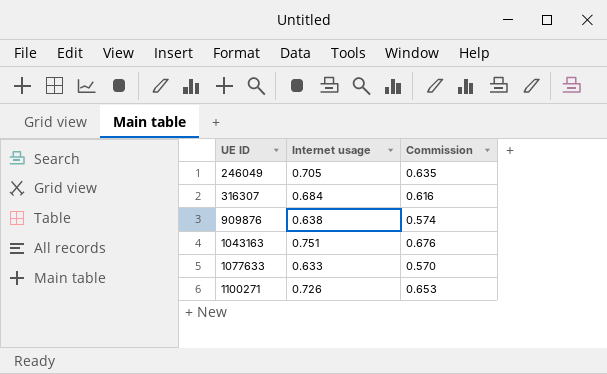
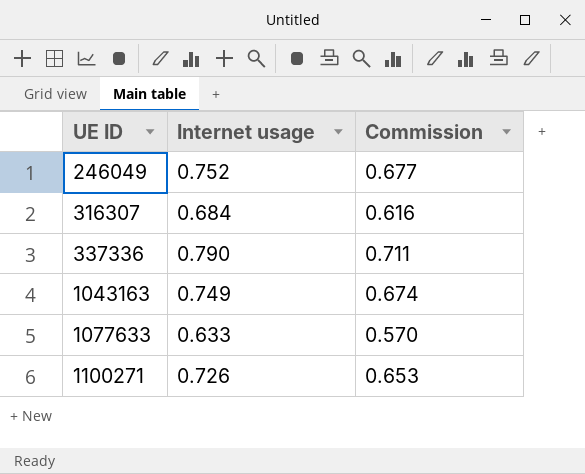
row 909876: 0.638 | 0.574 -> none
246049 | Internet usage: 0.705 -> 0.752
246049 | Commission: 0.635 -> 0.677
row 337336: none -> 0.790 | 0.711
1043163 | Internet usage: 0.751 -> 0.749
1043163 | Commission: 0.676 -> 0.674

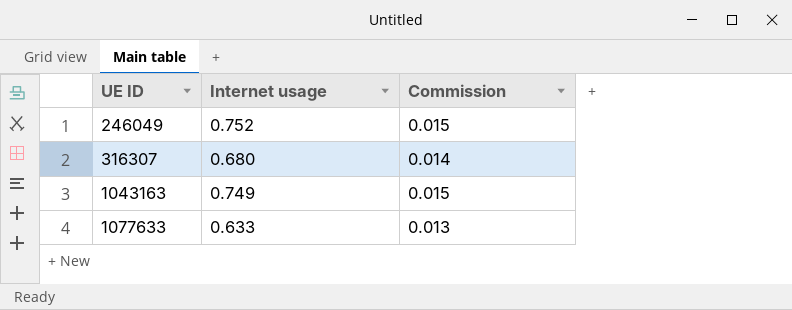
column Commission | formula: [Internet usage] * 0.9 -> [Internet usage] * 0.02
row 337336: 0.790 | 0.711 -> none
row 1100271: 0.726 | 0.653 -> none
316307 | Internet usage: 0.684 -> 0.680

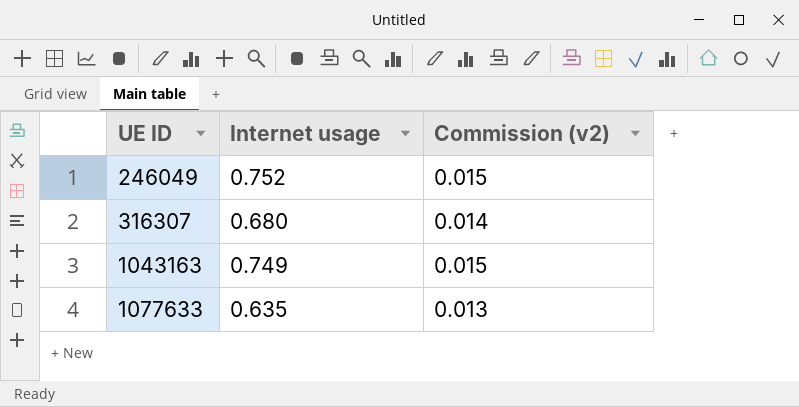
column name: Commission -> Commission (v2)
1077633 | Internet usage: 0.633 -> 0.635

